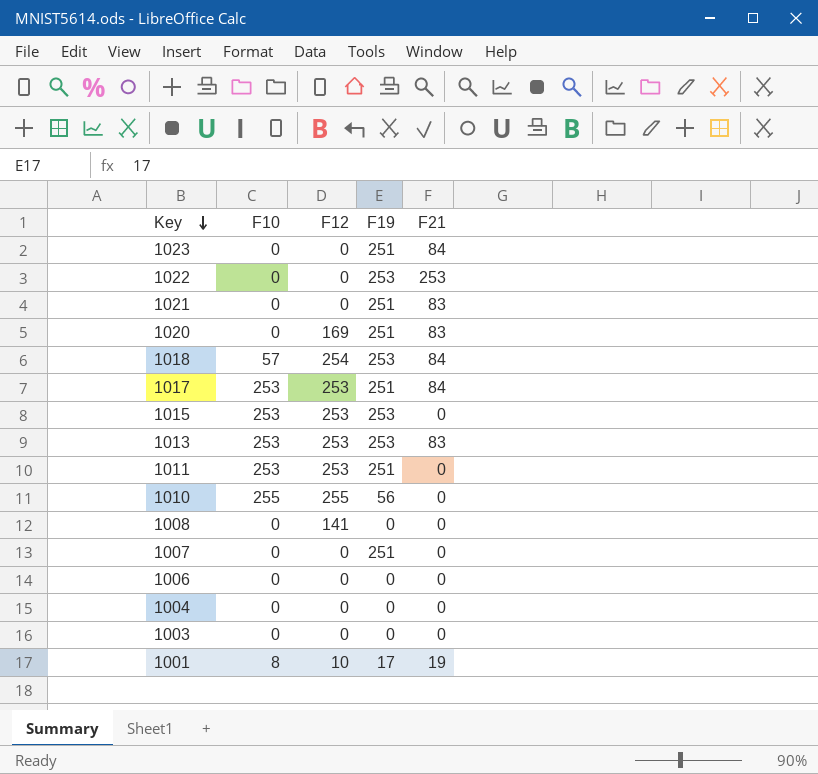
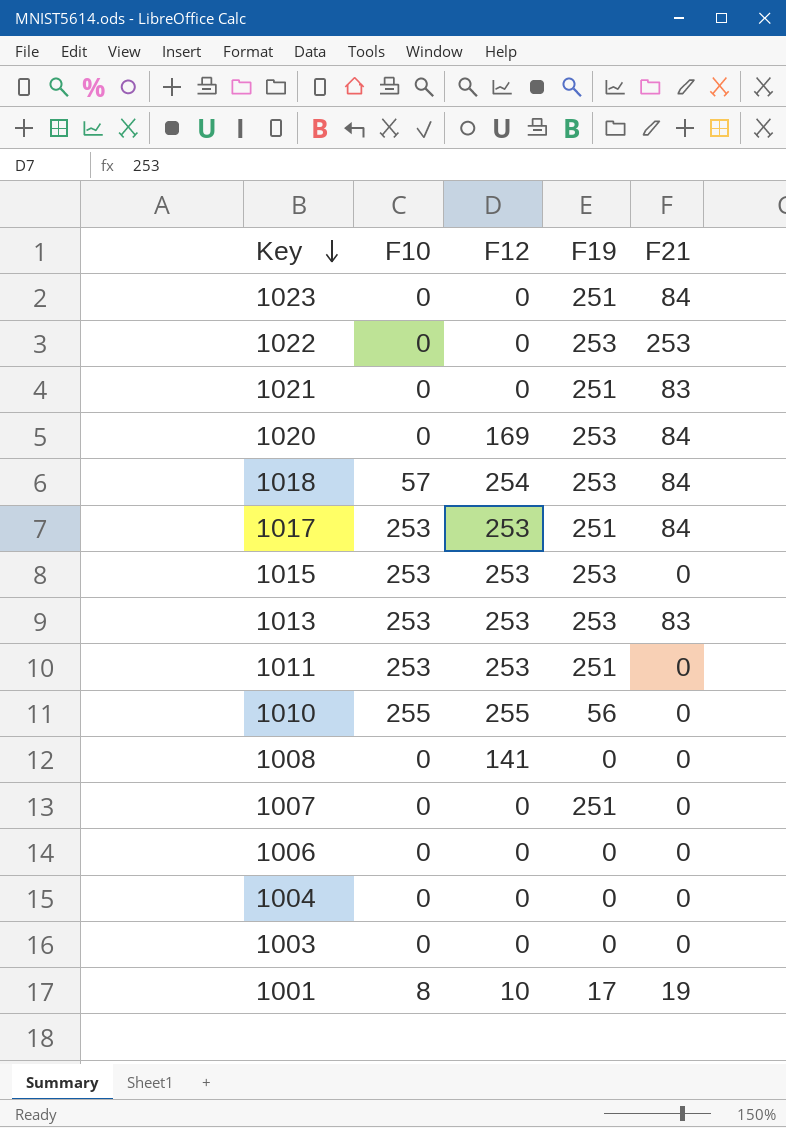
1020 | F19: 251 -> 253
1020 | F21: 83 -> 84

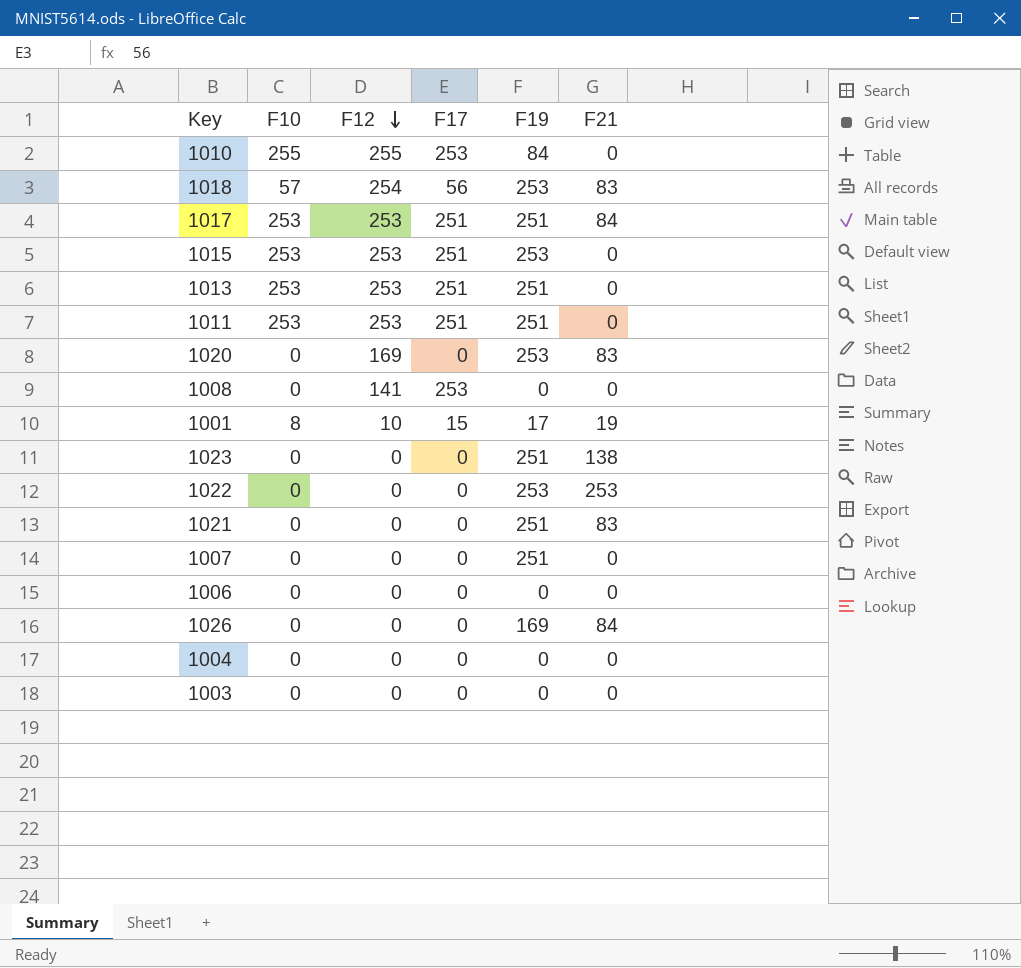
row order: Key descending -> F12 descending
column F17 | position: none -> 4
1010 | F19: 56 -> 84
1018 | F21: 84 -> 83
1013 | F19: 253 -> 251
1013 | F21: 83 -> 0
1020 | F21: 84 -> 83
1023 | F21: 84 -> 138
row 1026: none -> 0 | 0 | 0 | 169 | 84

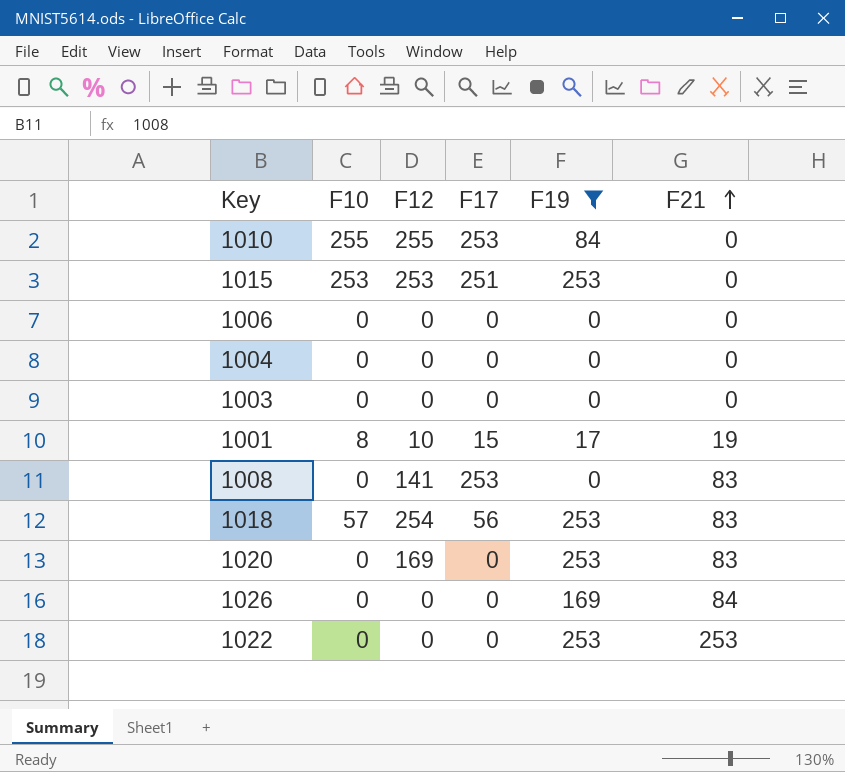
filter: none -> F19 != 251
row order: F12 descending -> F21 ascending
1008 | F21: 0 -> 83

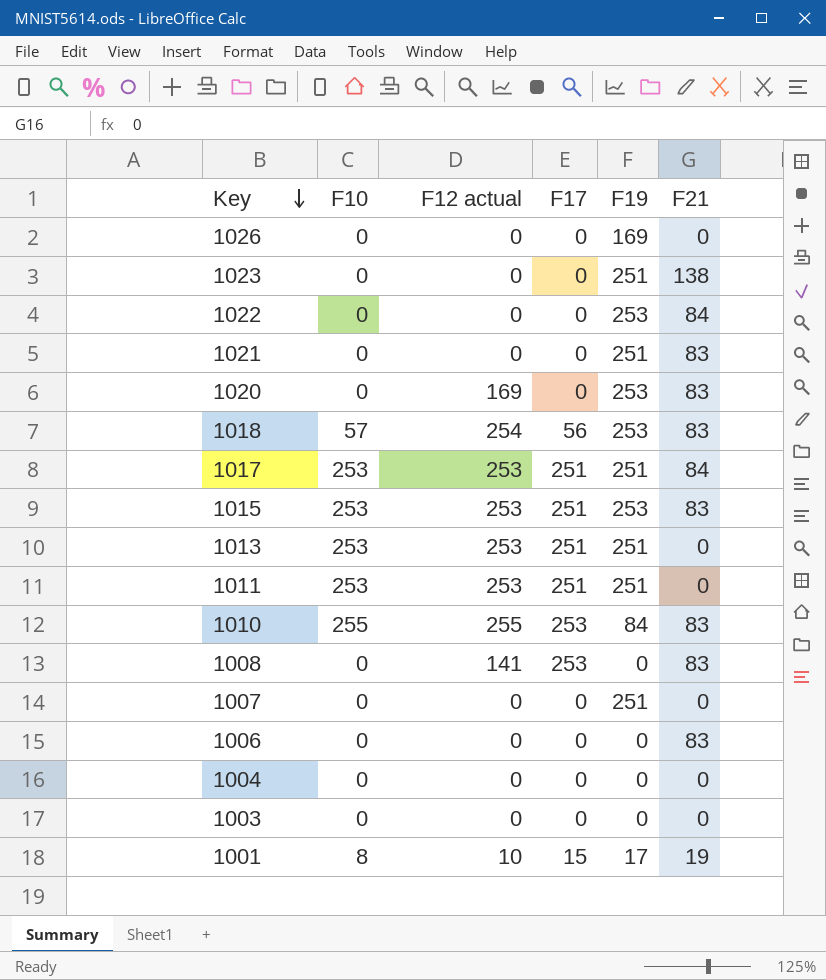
filter: F19 != 251 -> none
row order: F21 ascending -> Key descending
column name: F12 -> F12 actual
1026 | F21: 84 -> 0
1022 | F21: 253 -> 84
1015 | F21: 0 -> 83
1010 | F21: 0 -> 83
1006 | F21: 0 -> 83

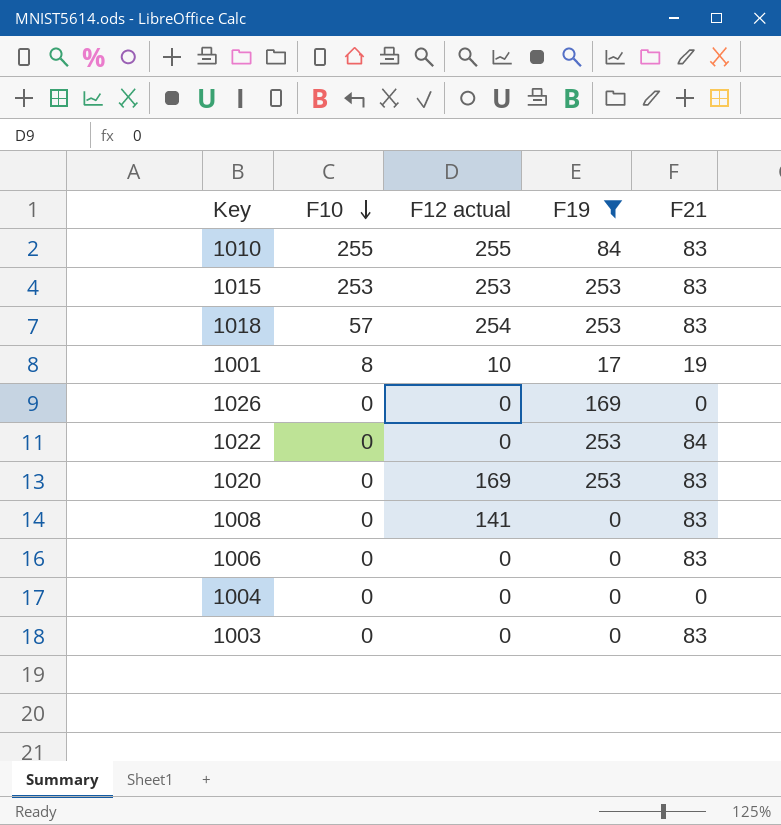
filter: none -> F19 != 251
row order: Key descending -> F10 descending
column F17 | position: 4 -> none
1003 | F21: 0 -> 83

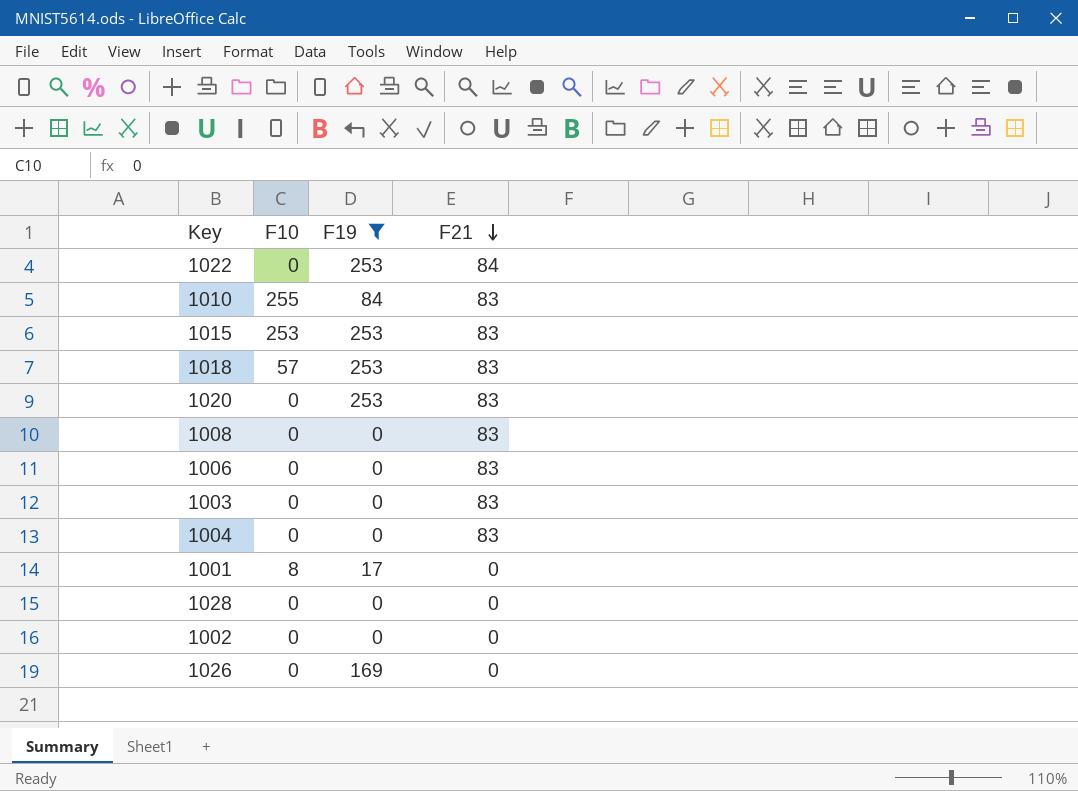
row order: F10 descending -> F21 descending
column F12 actual | position: 3 -> none
1004 | F21: 0 -> 83
1001 | F21: 19 -> 0
row 1028: none -> 0 | 0 | 0
row 1002: none -> 0 | 0 | 0

